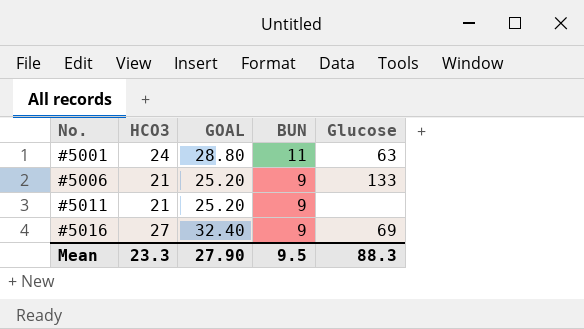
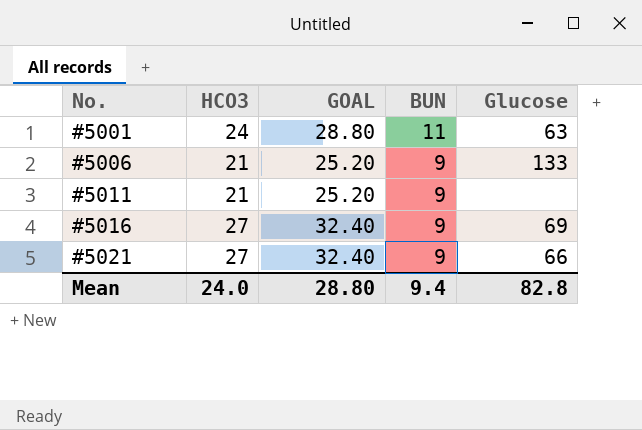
row #5021: none -> 27 | 32.40 | 9 | 66
Mean | HCO3: 23.3 -> 24.0
Mean | GOAL: 27.90 -> 28.80
Mean | BUN: 9.5 -> 9.4
Mean | Glucose: 88.3 -> 82.8

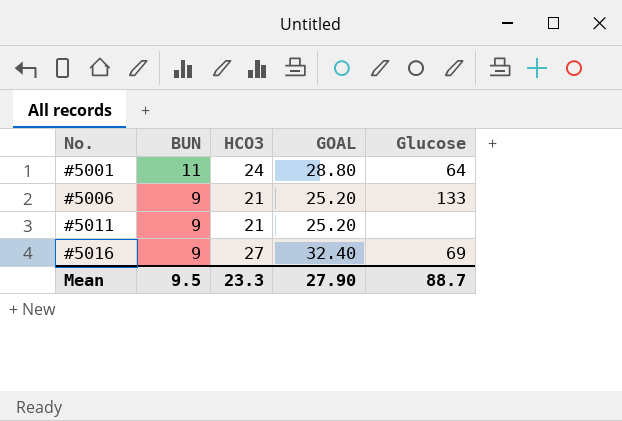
column BUN | position: 4 -> 2
row #5021: 27 | 32.40 | 9 | 66 -> none
#5001 | Glucose: 63 -> 64
Mean | BUN: 9.4 -> 9.5
Mean | HCO3: 24.0 -> 23.3
Mean | GOAL: 28.80 -> 27.90
Mean | Glucose: 82.8 -> 88.7

